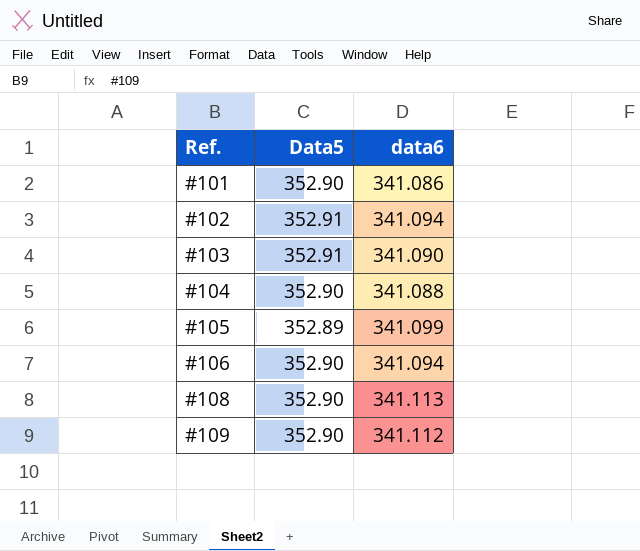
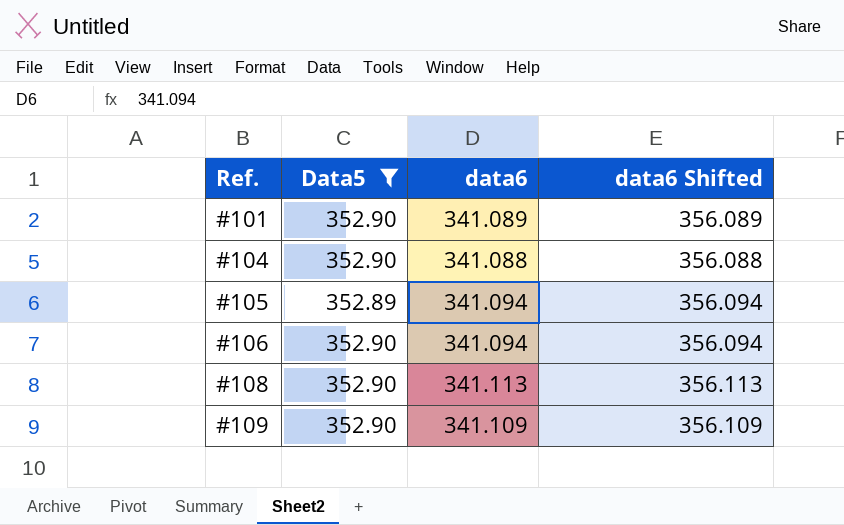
filter: none -> Data5 != 352.91
column data6 Shifted | formula: none -> [data6] + 15
#101 | data6: 341.086 -> 341.089
#105 | data6: 341.099 -> 341.094
#109 | data6: 341.112 -> 341.109

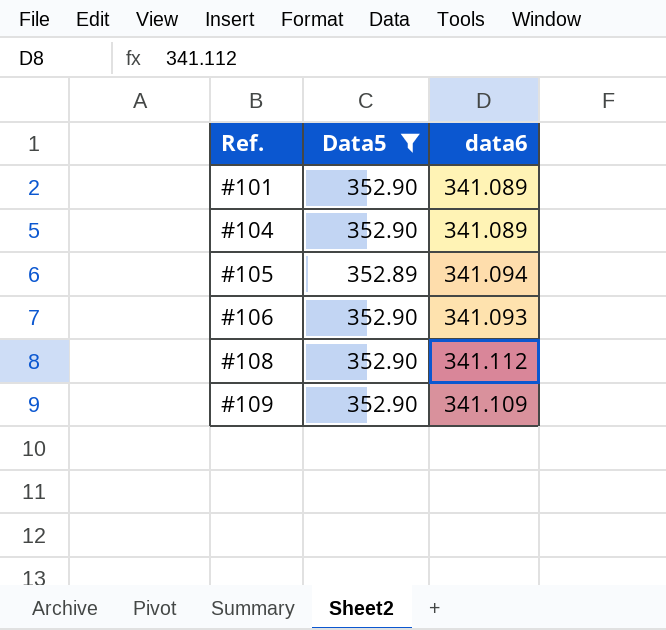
column data6 Shifted | formula: [data6] + 15 -> none
#104 | data6: 341.088 -> 341.089
#106 | data6: 341.094 -> 341.093
#108 | data6: 341.113 -> 341.112

